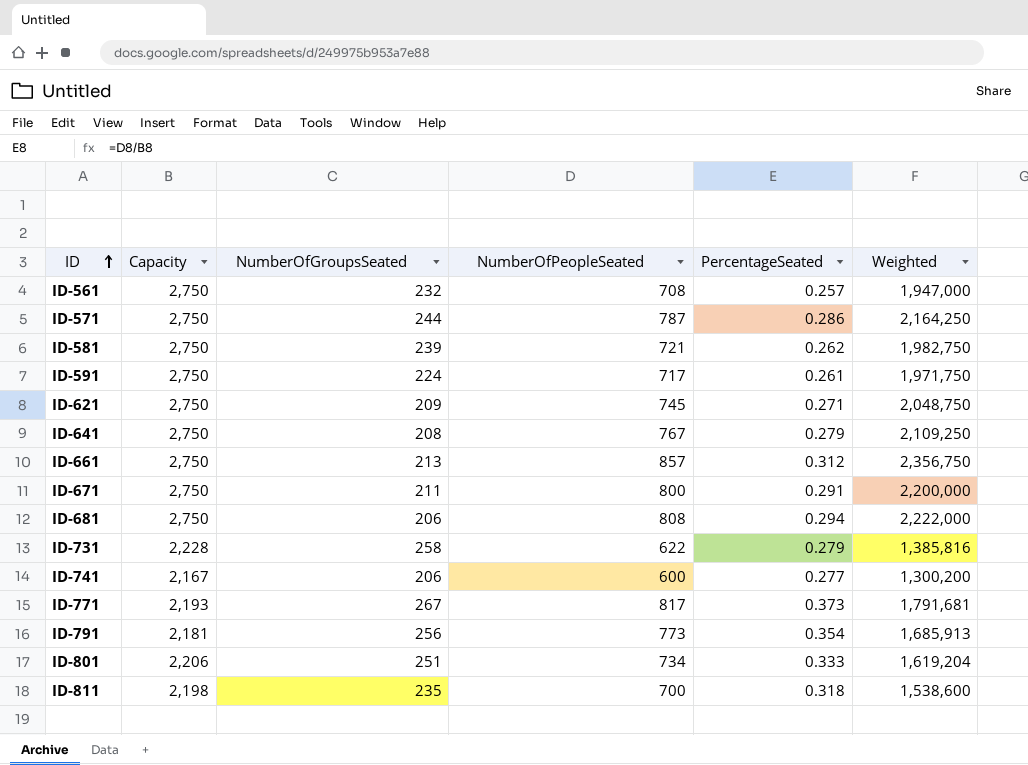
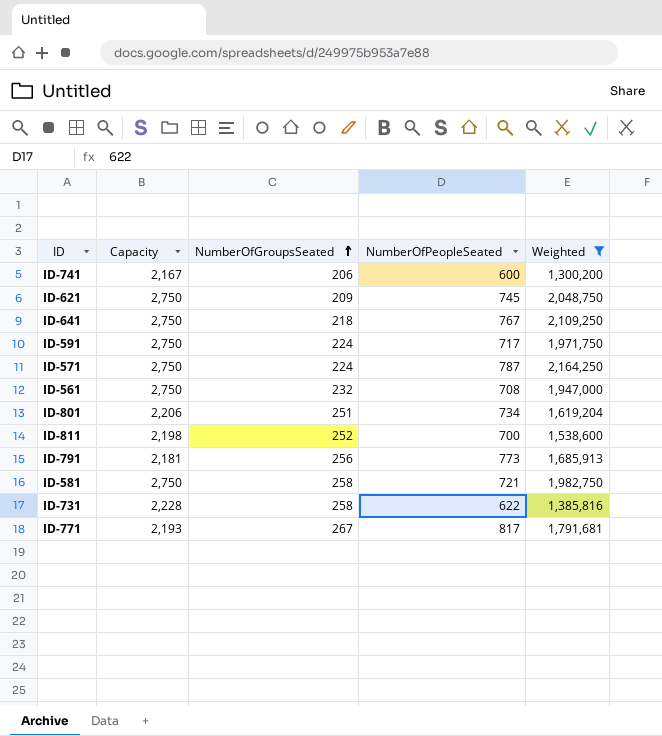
filter: none -> Weighted <= 2,164,250
row order: ID ascending -> NumberOfGroupsSeated ascending
column PercentageSeated | formula: [NumberOfPeopleSeated] / [Capacity] -> none
ID-641 | NumberOfGroupsSeated: 208 -> 218
ID-571 | NumberOfGroupsSeated: 244 -> 224
ID-811 | NumberOfGroupsSeated: 235 -> 252
ID-581 | NumberOfGroupsSeated: 239 -> 258

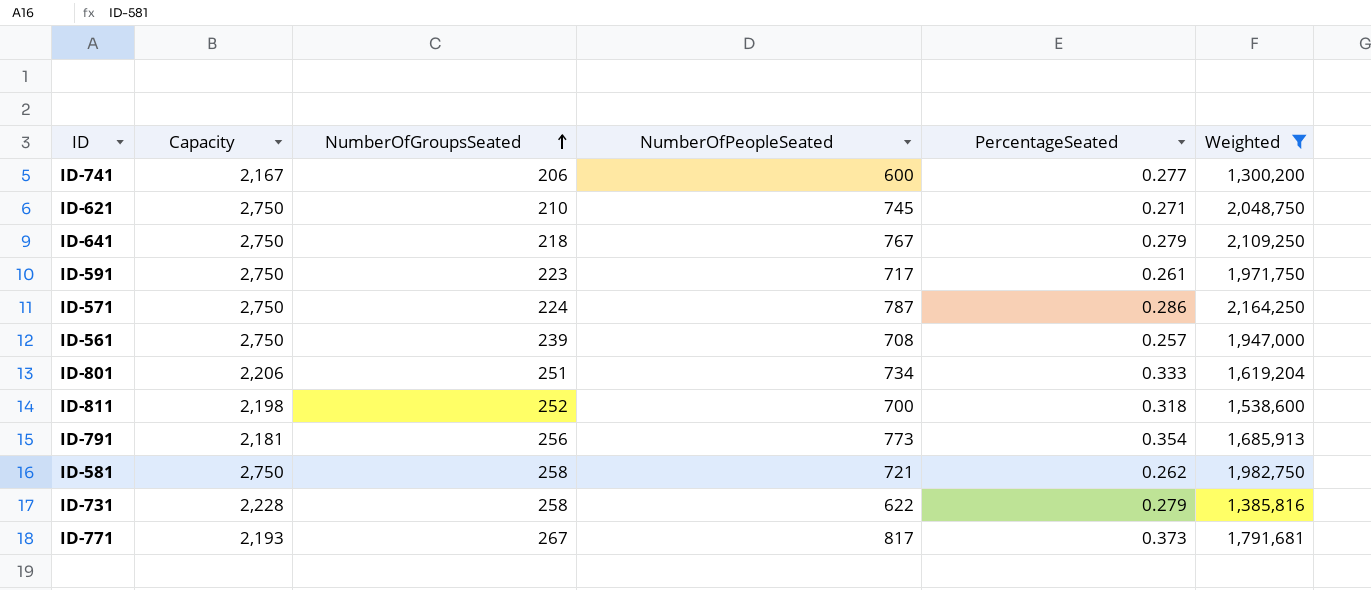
column PercentageSeated | formula: none -> [NumberOfPeopleSeated] / [Capacity]
ID-621 | NumberOfGroupsSeated: 209 -> 210
ID-591 | NumberOfGroupsSeated: 224 -> 223
ID-561 | NumberOfGroupsSeated: 232 -> 239

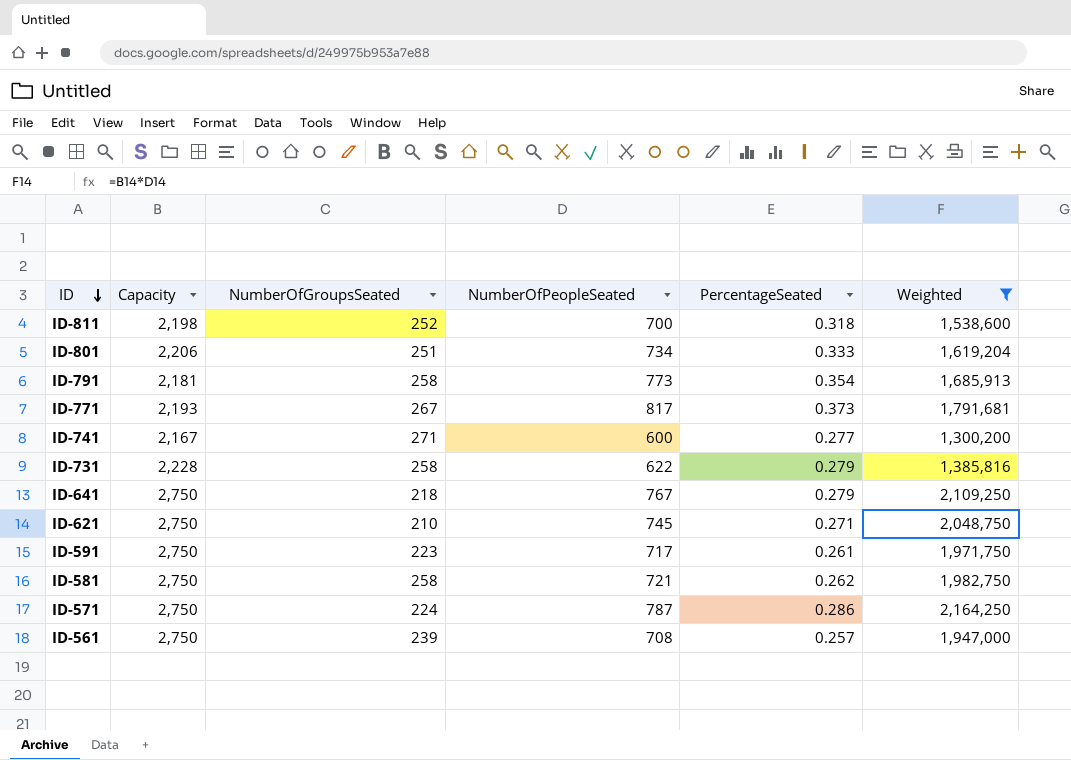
row order: NumberOfGroupsSeated ascending -> ID descending
ID-791 | NumberOfGroupsSeated: 256 -> 258
ID-741 | NumberOfGroupsSeated: 206 -> 271

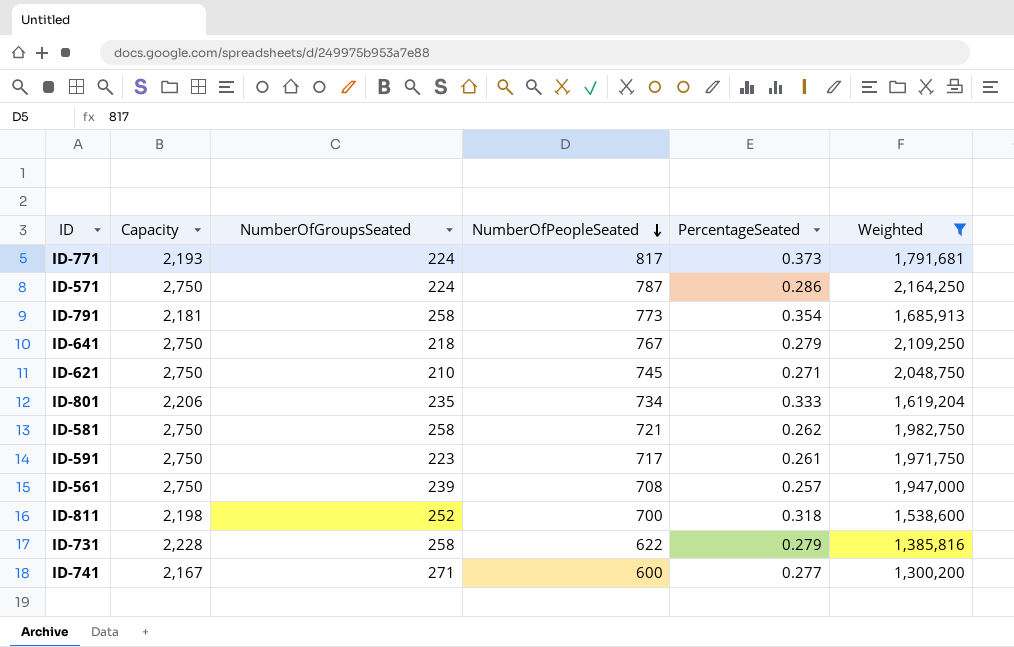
row order: ID descending -> NumberOfPeopleSeated descending
ID-771 | NumberOfGroupsSeated: 267 -> 224
ID-801 | NumberOfGroupsSeated: 251 -> 235

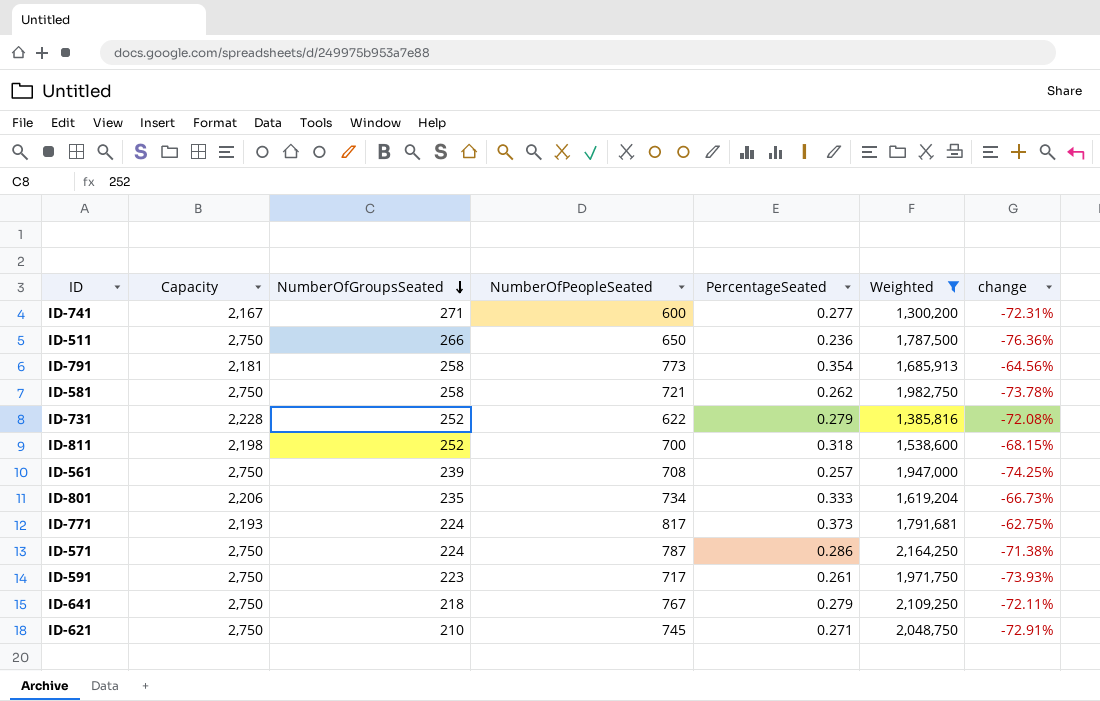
row order: NumberOfPeopleSeated descending -> NumberOfGroupsSeated descending
column change | formula: none -> ([NumberOfPeopleSeated] - [Capacity]) / [Capacity]
row ID-511: none -> 2,750 | 266 | 650 | 0.236 | 1,787,500 | -76.36%
ID-731 | NumberOfGroupsSeated: 258 -> 252

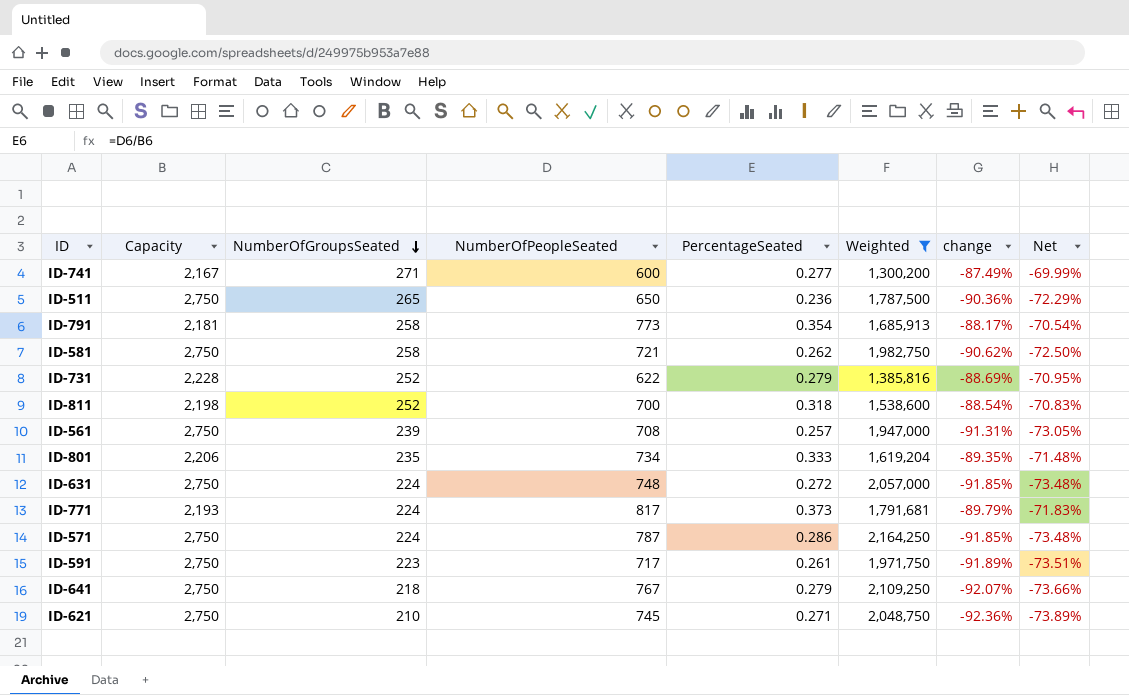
column change | formula: ([NumberOfPeopleSeated] - [Capacity]) / [Capacity] -> ([NumberOfGroupsSeated] - [Capacity]) / [Capacity]
column Net | formula: none -> [change] * 0.8
ID-511 | NumberOfGroupsSeated: 266 -> 265
row ID-631: none -> 2,750 | 224 | 748 | 0.272 | 2,057,000 | -91.85% | -73.48%

